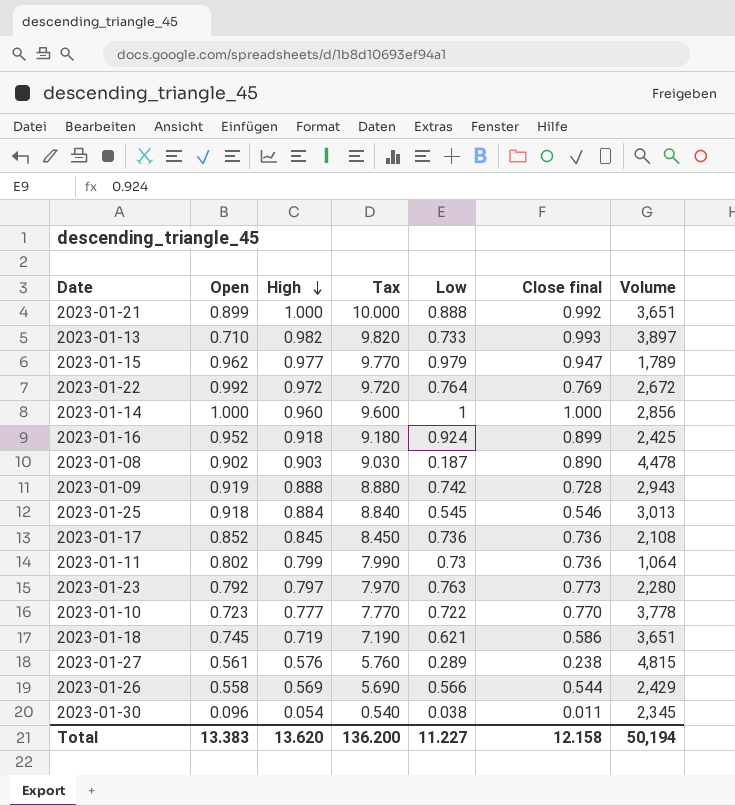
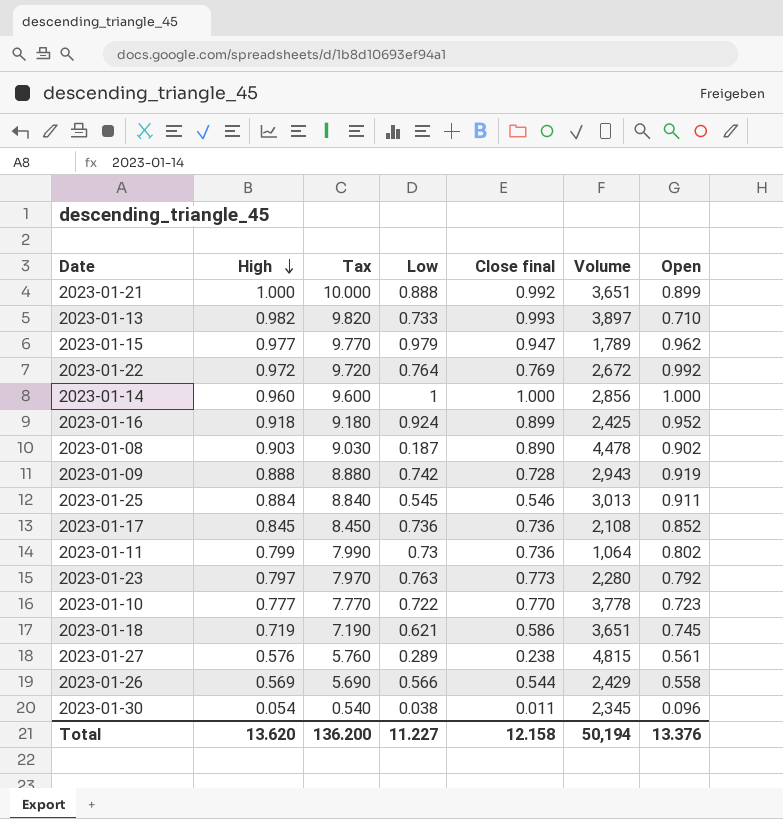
column Open | position: 2 -> 7
2023-01-25 | Open: 0.918 -> 0.911
Total | Open: 13.383 -> 13.376

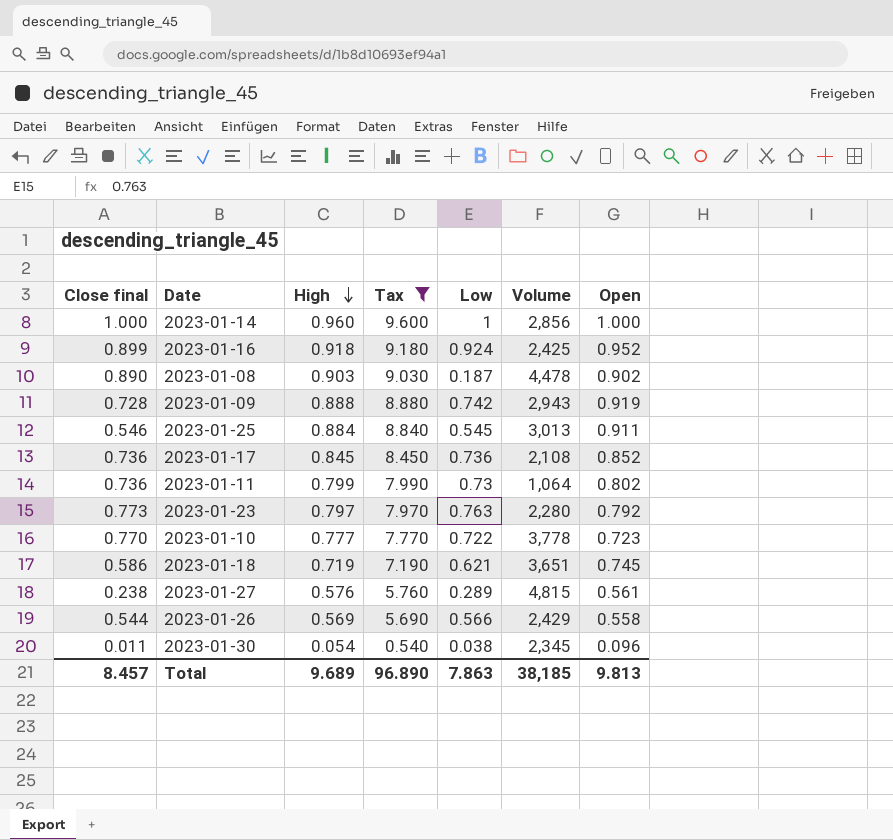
filter: none -> Tax <= 9.600
column Close final | position: 5 -> 1
Total | Close final: 12.158 -> 8.457
Total | High: 13.620 -> 9.689
Total | Tax: 136.200 -> 96.890
Total | Low: 11.227 -> 7.863
Total | Volume: 50,194 -> 38,185
Total | Open: 13.376 -> 9.813

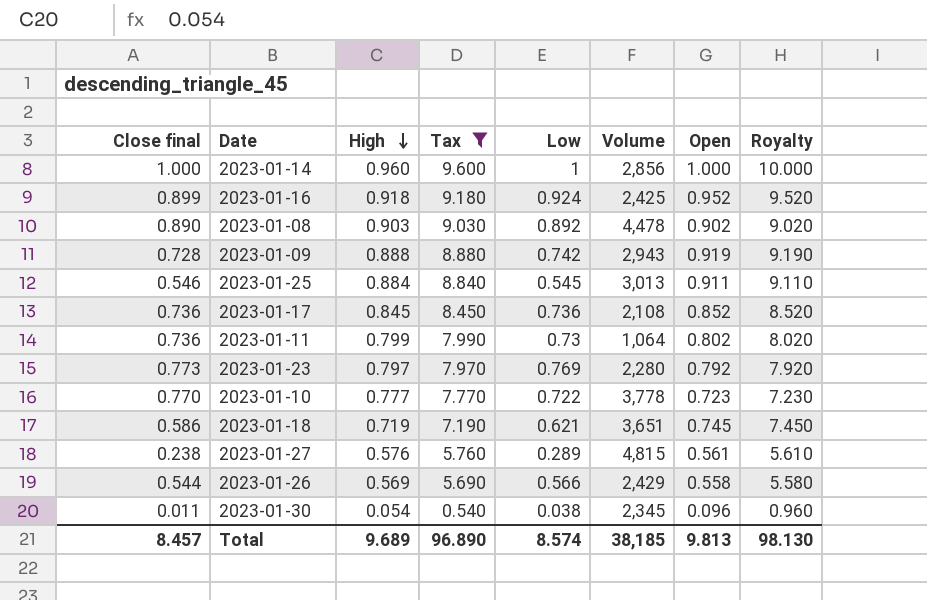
column Royalty | formula: none -> [Open] * 10
2023-01-08 | Low: 0.187 -> 0.892
2023-01-23 | Low: 0.763 -> 0.769
Total | Low: 7.863 -> 8.574

